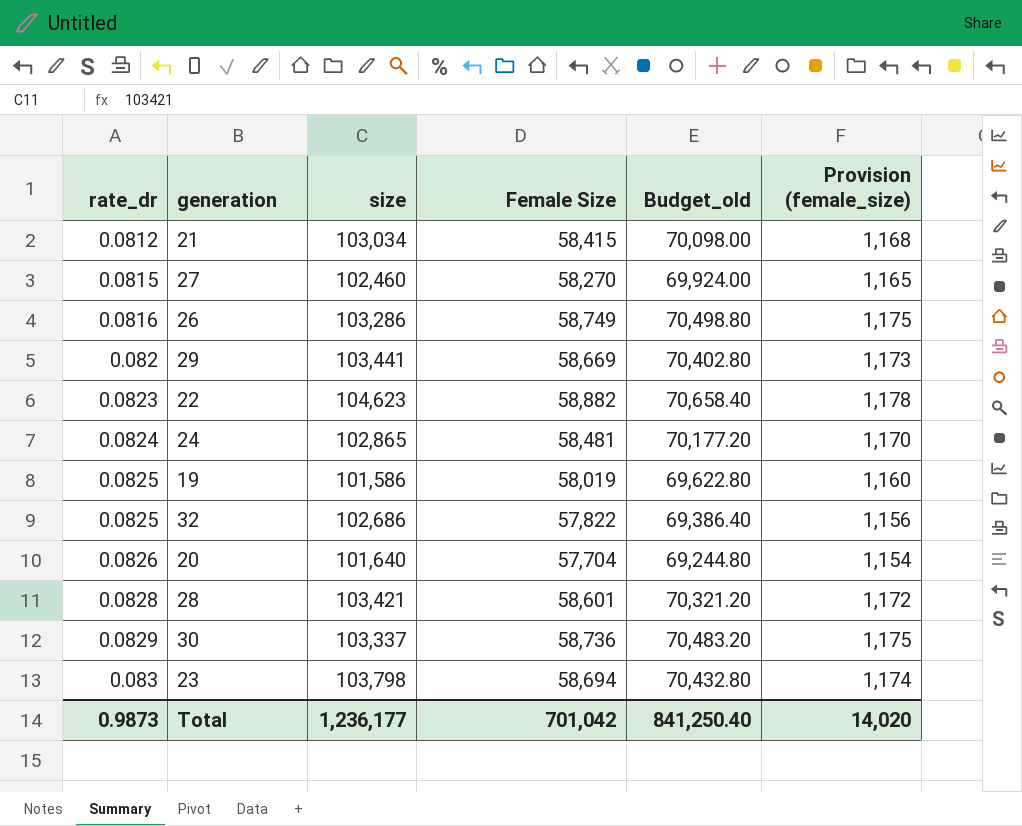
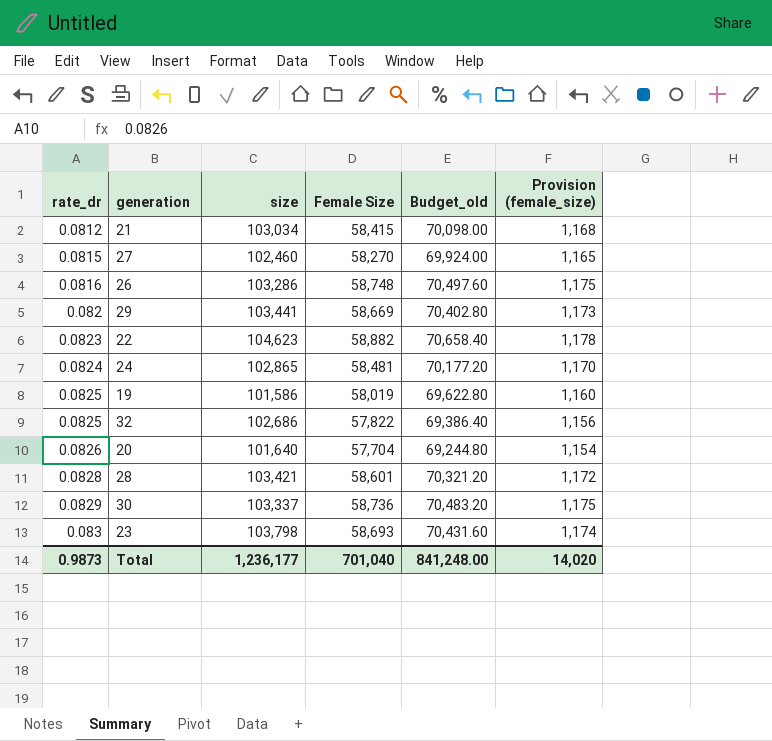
26 | Female Size: 58,749 -> 58,748
26 | Budget_old: 70,498.80 -> 70,497.60
23 | Female Size: 58,694 -> 58,693
23 | Budget_old: 70,432.80 -> 70,431.60
Total | Female Size: 701,042 -> 701,040
Total | Budget_old: 841,250.40 -> 841,248.00

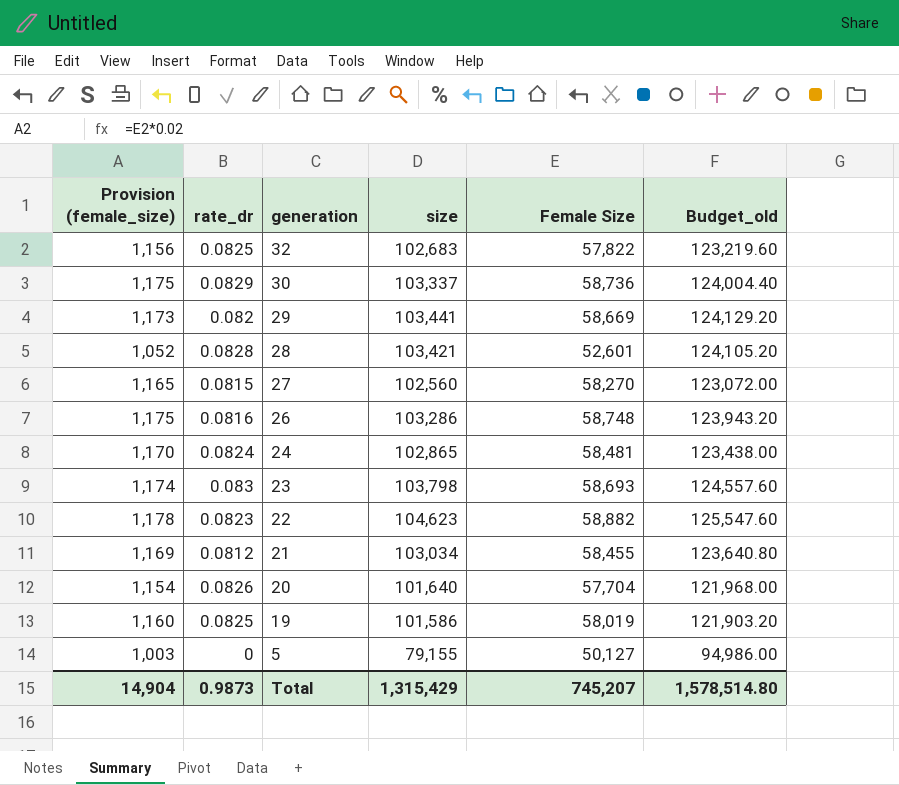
row order: rate_dr ascending -> generation descending
column Provision (female_size) | position: 6 -> 1
column Budget_old | formula: [Female Size] * 1.2 -> [size] * 1.2
32 | size: 102,686 -> 102,683
28 | Provision (female_size): 1,172 -> 1,052
28 | Female Size: 58,601 -> 52,601
27 | size: 102,460 -> 102,560
21 | Provision (female_size): 1,168 -> 1,169
21 | Female Size: 58,415 -> 58,455
row 5: none -> 1,003 | 0 | 79,155 | 50,127 | 94,986.00
Total | Provision (female_size): 14,020 -> 14,904
Total | size: 1,236,177 -> 1,315,429
Total | Female Size: 701,040 -> 745,207
Total | Budget_old: 841,248.00 -> 1,578,514.80

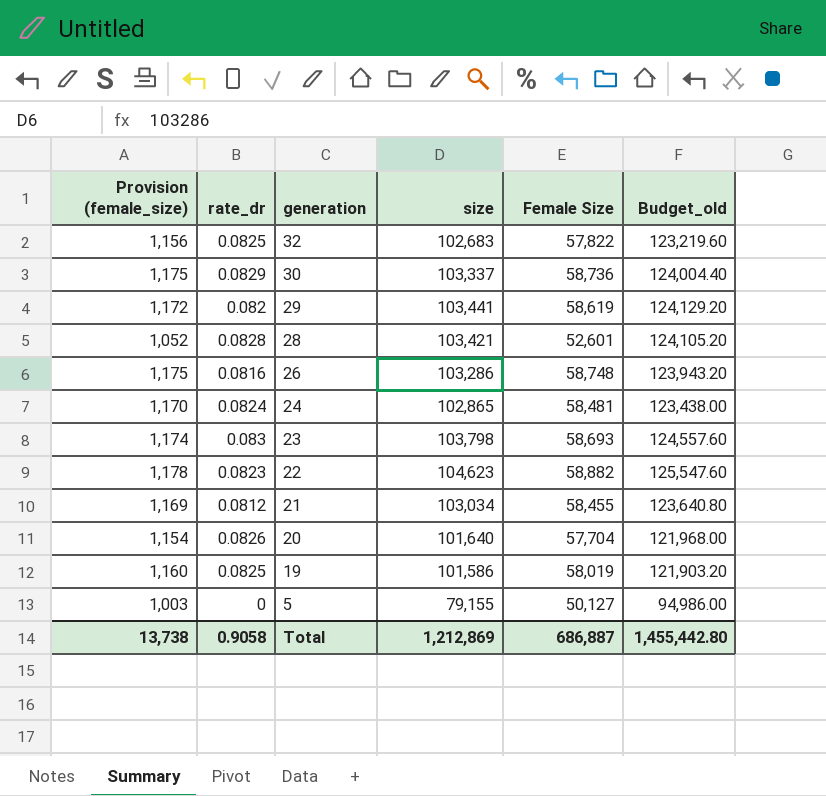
row 27: 1,165 | 0.0815 | 102,560 | 58,270 | 123,072.00 -> none
29 | Provision (female_size): 1,173 -> 1,172
29 | Female Size: 58,669 -> 58,619
Total | Provision (female_size): 14,904 -> 13,738
Total | rate_dr: 0.9873 -> 0.9058
Total | size: 1,315,429 -> 1,212,869
Total | Female Size: 745,207 -> 686,887
Total | Budget_old: 1,578,514.80 -> 1,455,442.80

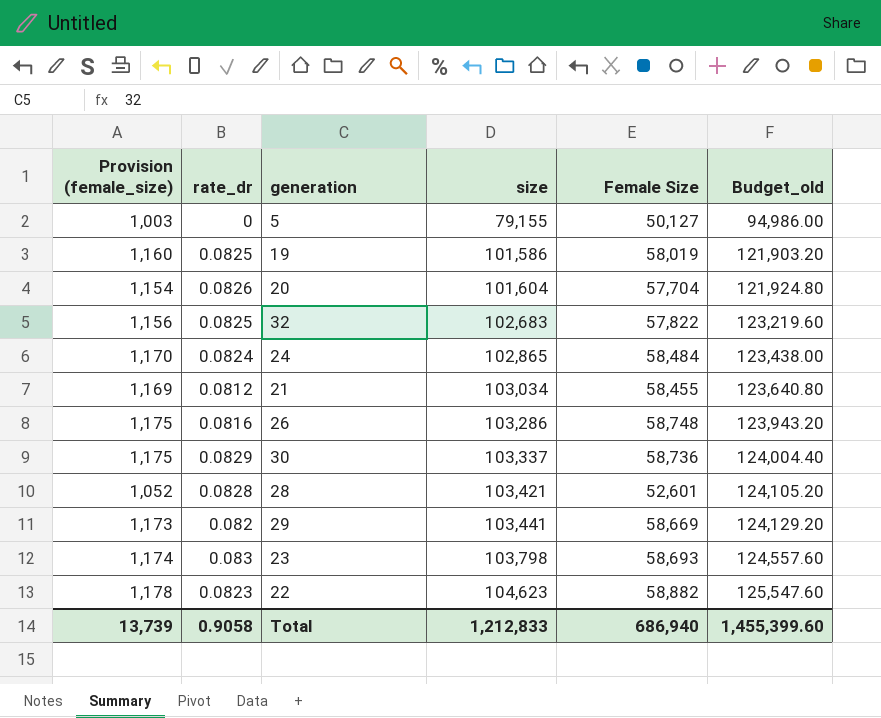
row order: generation descending -> size ascending
20 | size: 101,640 -> 101,604
20 | Budget_old: 121,968.00 -> 121,924.80
24 | Female Size: 58,481 -> 58,484
29 | Provision (female_size): 1,172 -> 1,173
29 | Female Size: 58,619 -> 58,669
Total | Provision (female_size): 13,738 -> 13,739
Total | size: 1,212,869 -> 1,212,833
Total | Female Size: 686,887 -> 686,940
Total | Budget_old: 1,455,442.80 -> 1,455,399.60

